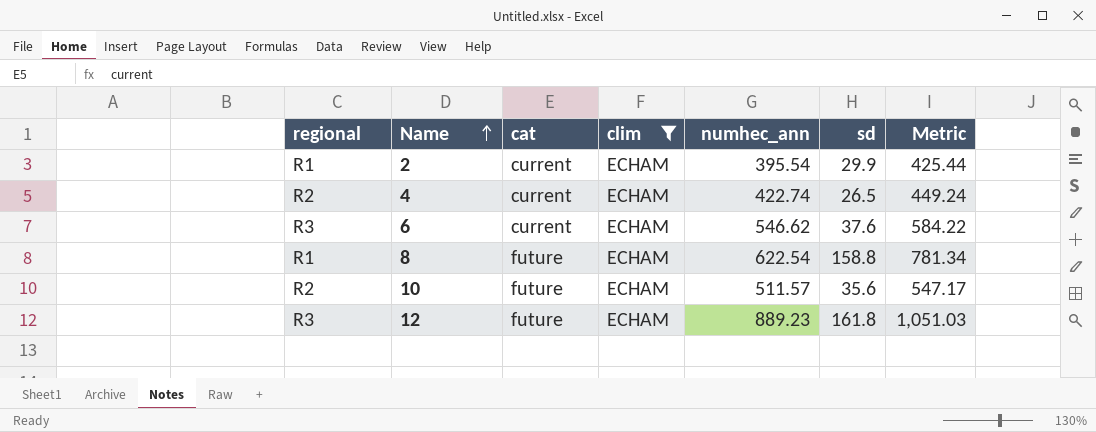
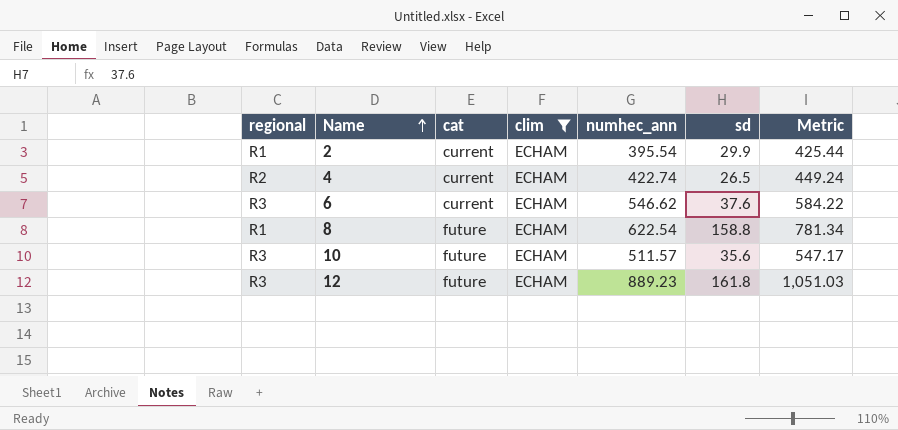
10 | regional: R2 -> R3

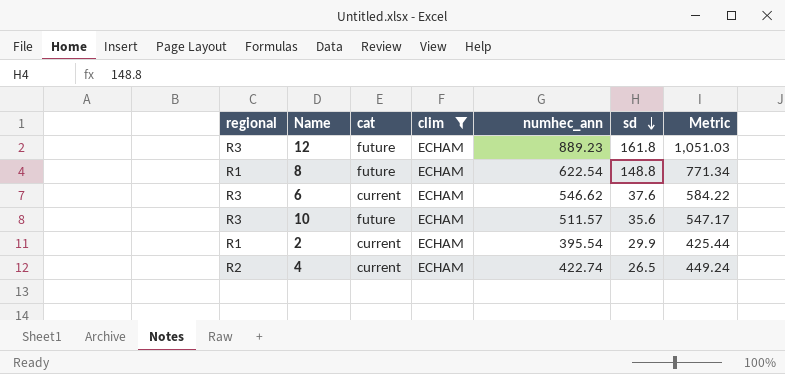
row order: Name ascending -> sd descending
8 | sd: 158.8 -> 148.8
8 | Metric: 781.34 -> 771.34

